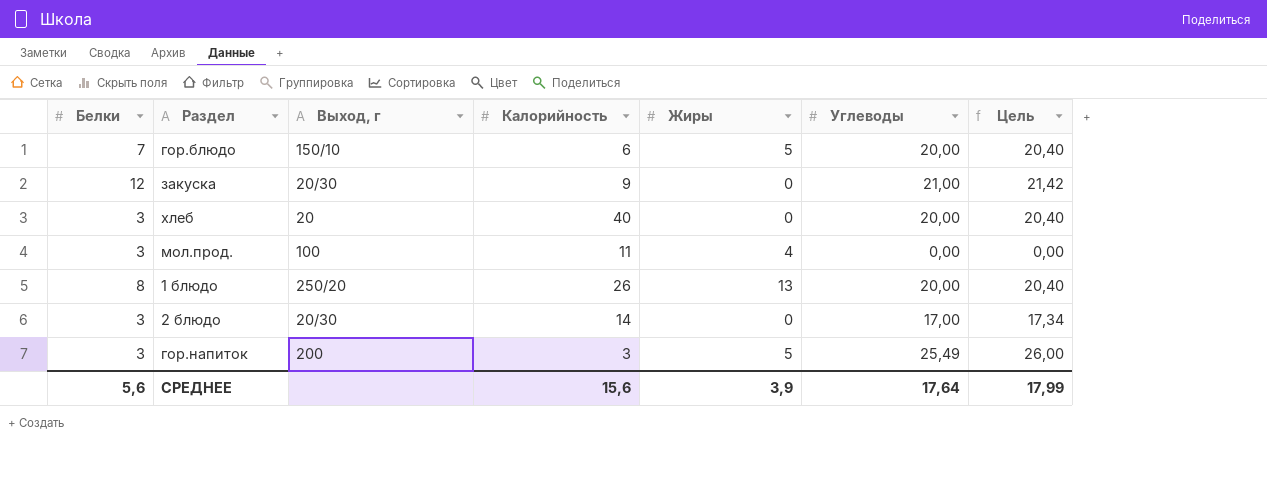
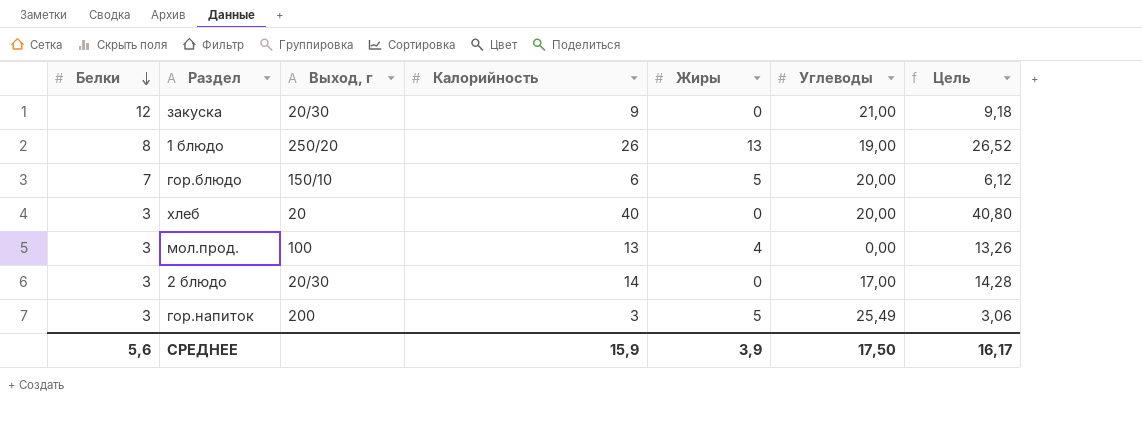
row order: none -> Белки descending
column Цель | formula: [Углеводы] * 1,02 -> [Калорийность] * 1,02
1 блюдо | Углеводы: 20,00 -> 19,00
мол.прод. | Калорийность: 11 -> 13
СРЕДНЕЕ | Калорийность: 15,6 -> 15,9
СРЕДНЕЕ | Углеводы: 17,64 -> 17,50
СРЕДНЕЕ | Цель: 17,99 -> 16,17

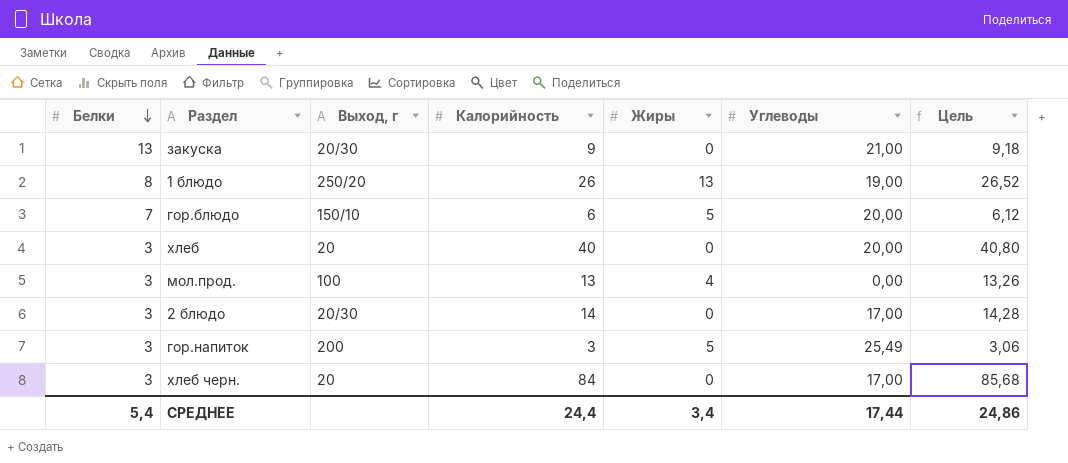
закуска | Белки: 12 -> 13
row хлеб черн.: none -> 3 | 20 | 84 | 0 | 17,00 | 85,68
СРЕДНЕЕ | Белки: 5,6 -> 5,4
СРЕДНЕЕ | Калорийность: 15,9 -> 24,4
СРЕДНЕЕ | Жиры: 3,9 -> 3,4
СРЕДНЕЕ | Углеводы: 17,50 -> 17,44
СРЕДНЕЕ | Цель: 16,17 -> 24,86

